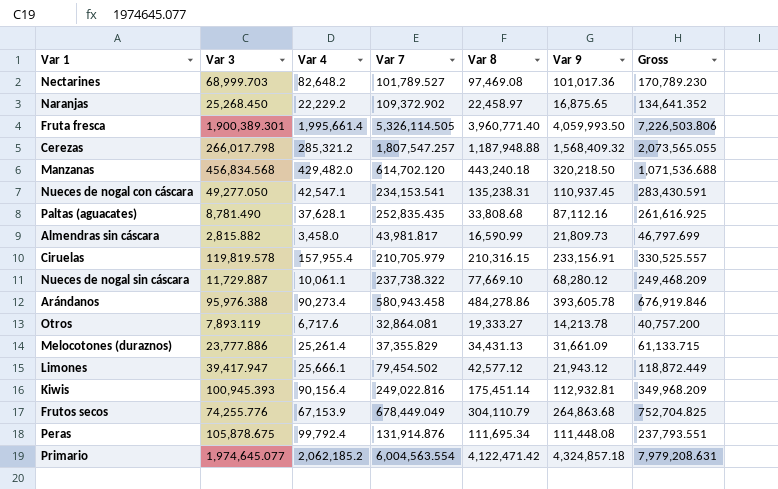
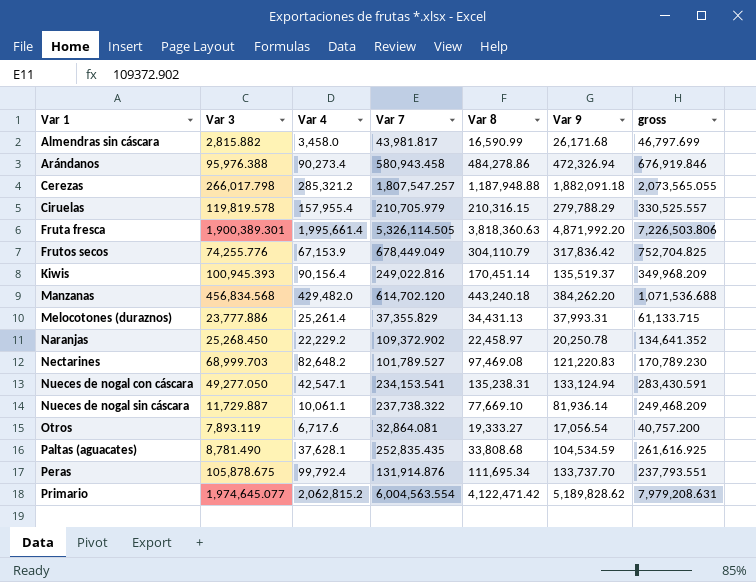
row order: none -> Var 1 ascending
column name: Gross -> gross
row Limones: 39,417.947 | 25,666.1 | 79,454.502 | 42,577.12 | 21,943.12 | 118,872.449 -> none
Almendras sin cáscara | Var 9: 21,809.73 -> 26,171.68
Arándanos | Var 9: 393,605.78 -> 472,326.94
Cerezas | Var 9: 1,568,409.32 -> 1,882,091.18
Ciruelas | Var 9: 233,156.91 -> 279,788.29
Fruta fresca | Var 8: 3,960,771.40 -> 3,818,360.63
Fruta fresca | Var 9: 4,059,993.50 -> 4,871,992.20
Frutos secos | Var 9: 264,863.68 -> 317,836.42
Kiwis | Var 8: 175,451.14 -> 170,451.14
Kiwis | Var 9: 112,932.81 -> 135,519.37
Manzanas | Var 9: 320,218.50 -> 384,262.20
Melocotones (duraznos) | Var 9: 31,661.09 -> 37,993.31
Naranjas | Var 9: 16,875.65 -> 20,250.78
Nectarines | Var 9: 101,017.36 -> 121,220.83
Nueces de nogal con cáscara | Var 9: 110,937.45 -> 133,124.94
Nueces de nogal sin cáscara | Var 9: 68,280.12 -> 81,936.14
Otros | Var 9: 14,213.78 -> 17,056.54
Paltas (aguacates) | Var 9: 87,112.16 -> 104,534.59
Peras | Var 9: 111,448.08 -> 133,737.70
Primario | Var 4: 2,062,185.2 -> 2,062,815.2
Primario | Var 9: 4,324,857.18 -> 5,189,828.62

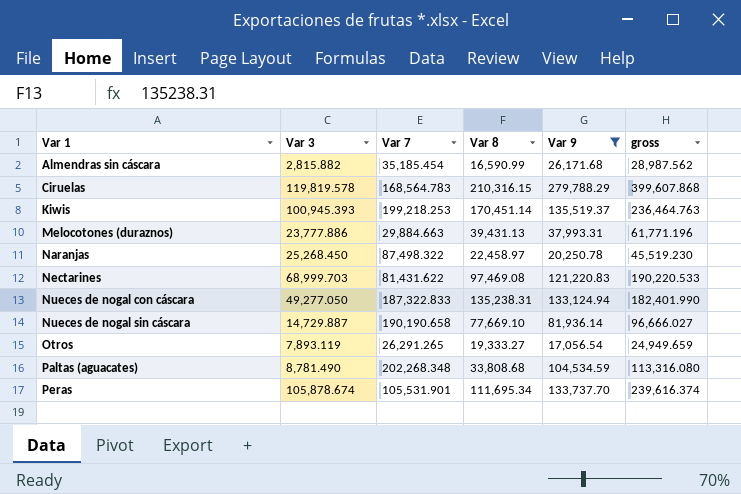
filter: none -> Var 9 <= 279,788.29
column Var 4 | position: 3 -> none
column gross | formula: [Var 3] + [Var 7] -> [Var 3] + [Var 9]
Almendras sin cáscara | Var 7: 43,981.817 -> 35,185.454
Ciruelas | Var 7: 210,705.979 -> 168,564.783
Kiwis | Var 7: 249,022.816 -> 199,218.253
Melocotones (duraznos) | Var 7: 37,355.829 -> 29,884.663
Melocotones (duraznos) | Var 8: 34,431.13 -> 39,431.13
Naranjas | Var 7: 109,372.902 -> 87,498.322
Nectarines | Var 7: 101,789.527 -> 81,431.622
Nueces de nogal con cáscara | Var 7: 234,153.541 -> 187,322.833
Nueces de nogal sin cáscara | Var 3: 11,729.887 -> 14,729.887
Nueces de nogal sin cáscara | Var 7: 237,738.322 -> 190,190.658
Otros | Var 7: 32,864.081 -> 26,291.265
Paltas (aguacates) | Var 7: 252,835.435 -> 202,268.348
Peras | Var 3: 105,878.675 -> 105,878.674
Peras | Var 7: 131,914.876 -> 105,531.901

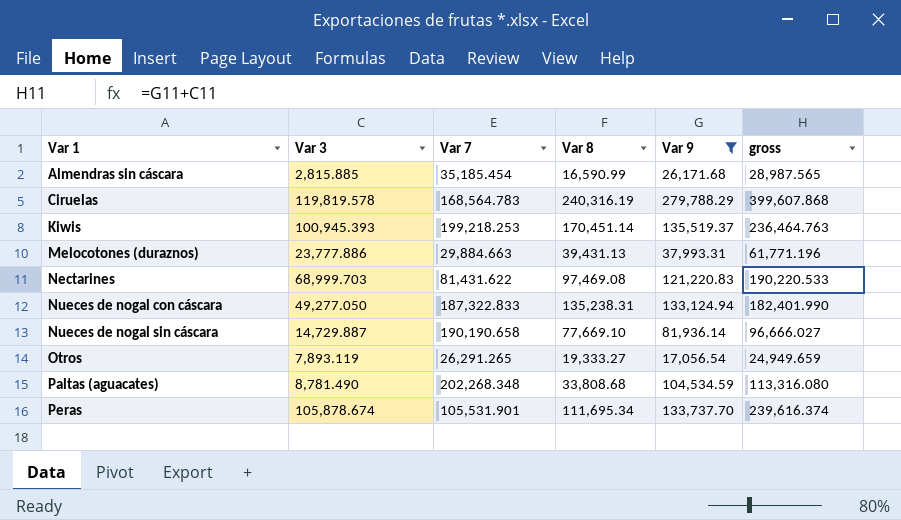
row Naranjas: 25,268.450 | 87,498.322 | 22,458.97 | 20,250.78 | 45,519.230 -> none
Almendras sin cáscara | Var 3: 2,815.882 -> 2,815.885
Almendras sin cáscara | gross: 28,987.562 -> 28,987.565
Ciruelas | Var 8: 210,316.15 -> 240,316.19

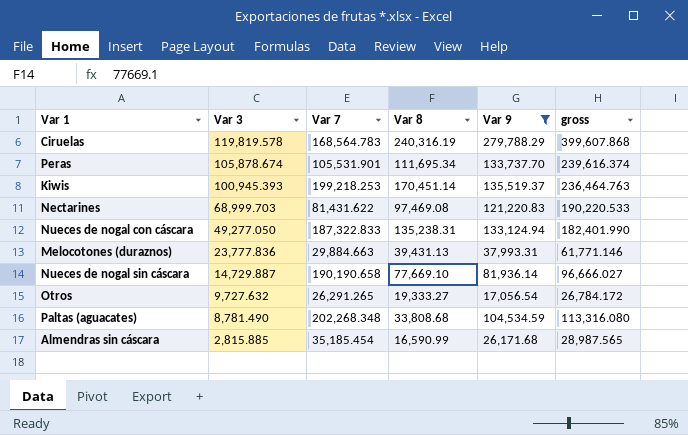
row order: Var 1 ascending -> Var 3 descending
Melocotones (duraznos) | Var 3: 23,777.886 -> 23,777.836
Melocotones (duraznos) | gross: 61,771.196 -> 61,771.146
Otros | Var 3: 7,893.119 -> 9,727.632
Otros | gross: 24,949.659 -> 26,784.172

